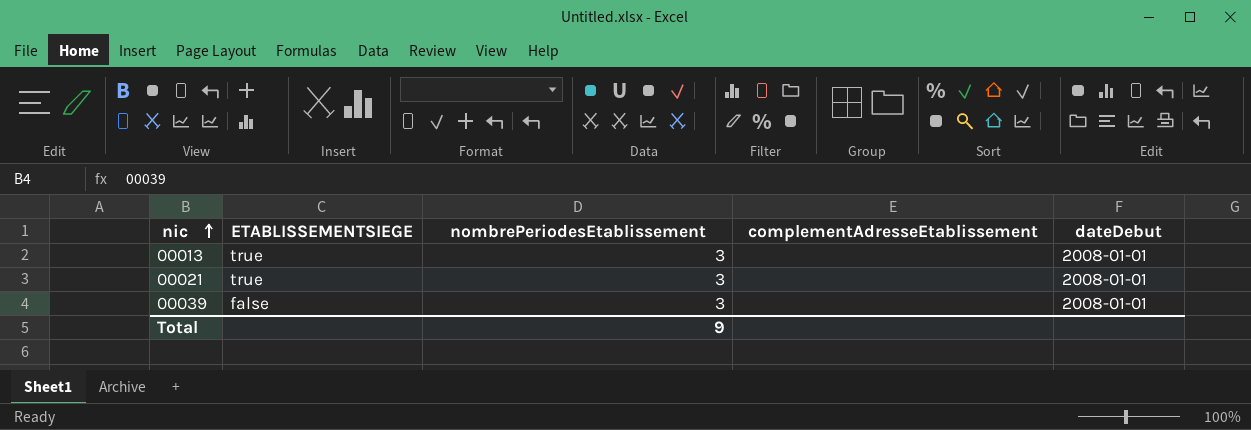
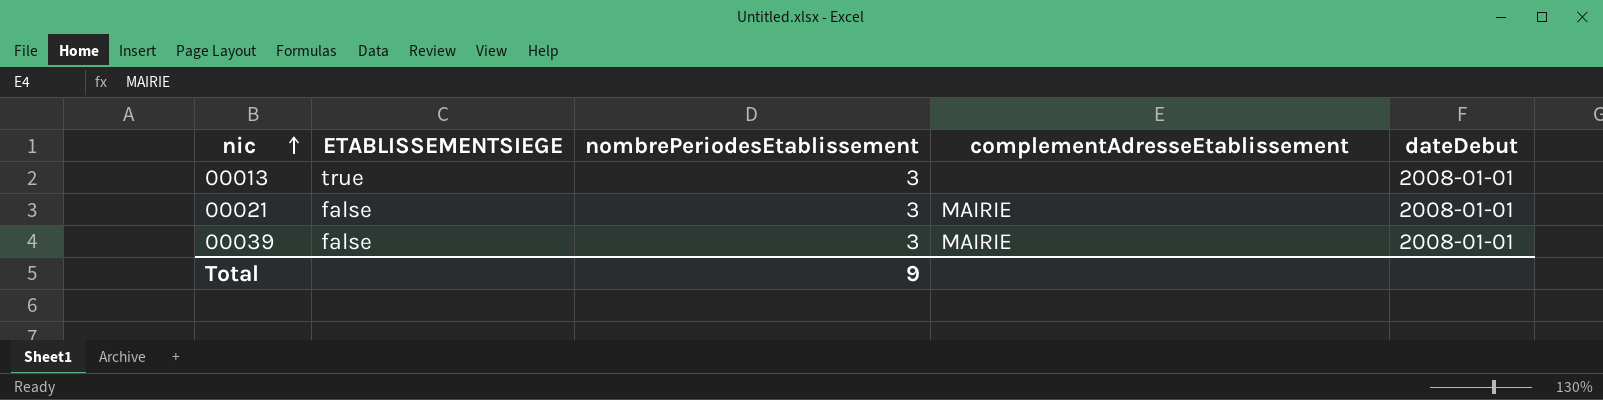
00021 | ETABLISSEMENTSIEGE: true -> false
00021 | complementAdresseEtablissement: none -> MAIRIE
00039 | complementAdresseEtablissement: none -> MAIRIE

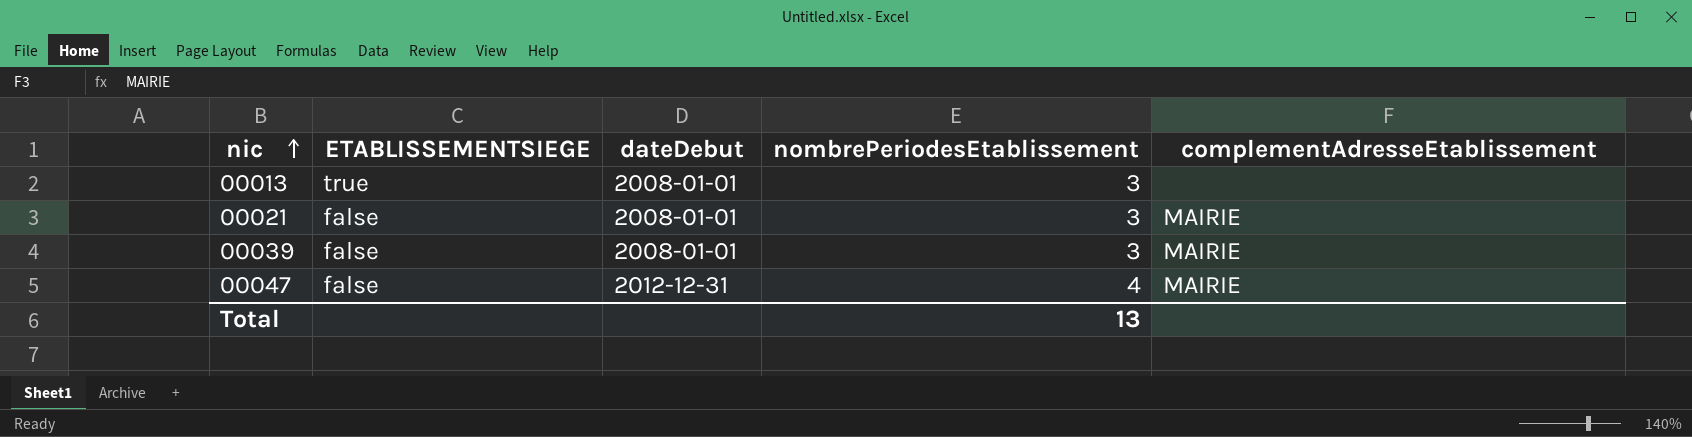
column dateDebut | position: 5 -> 3
row 00047: none -> false | 2012-12-31 | 4 | MAIRIE
Total | nombrePeriodesEtablissement: 9 -> 13

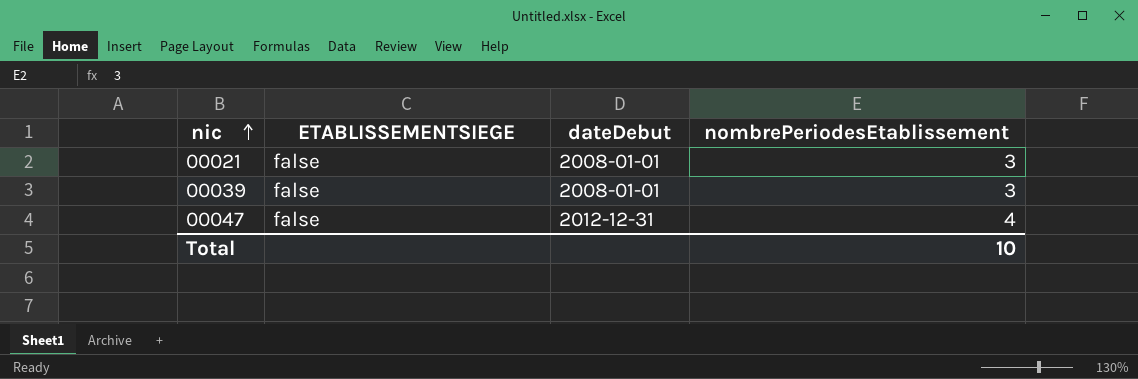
column complementAdresseEtablissement | position: 5 -> none
row 00013: true | 2008-01-01 | 3 | none -> none
Total | nombrePeriodesEtablissement: 13 -> 10

